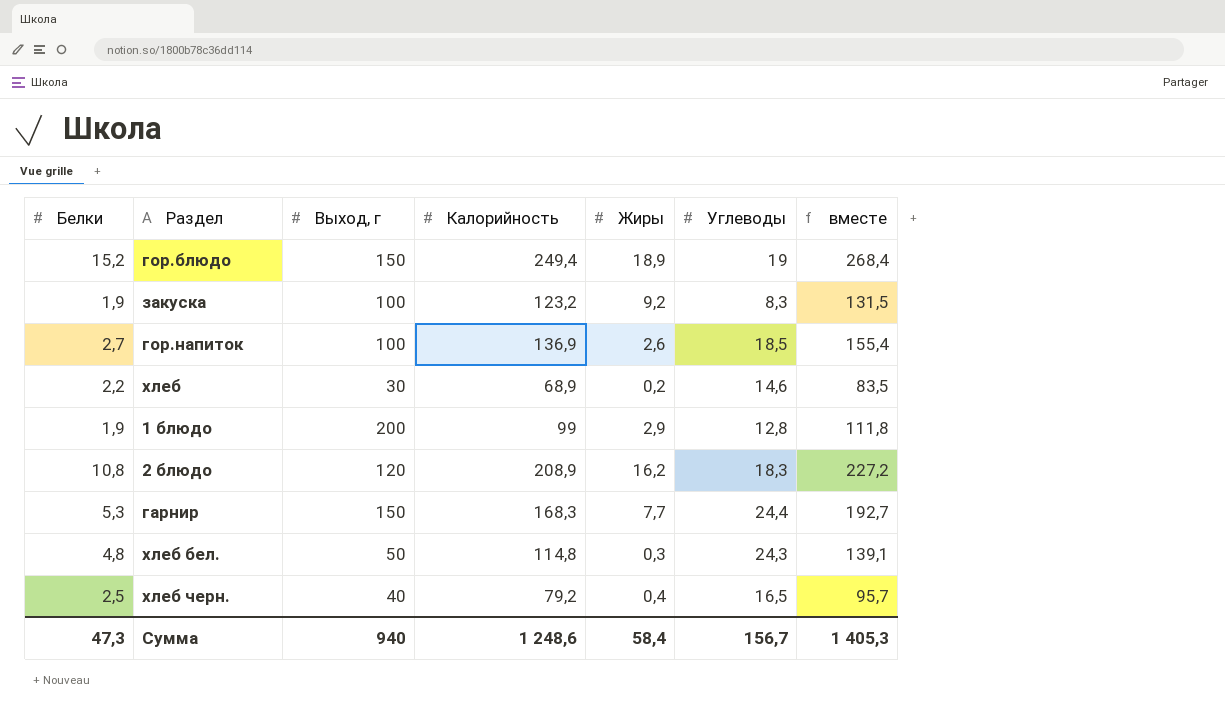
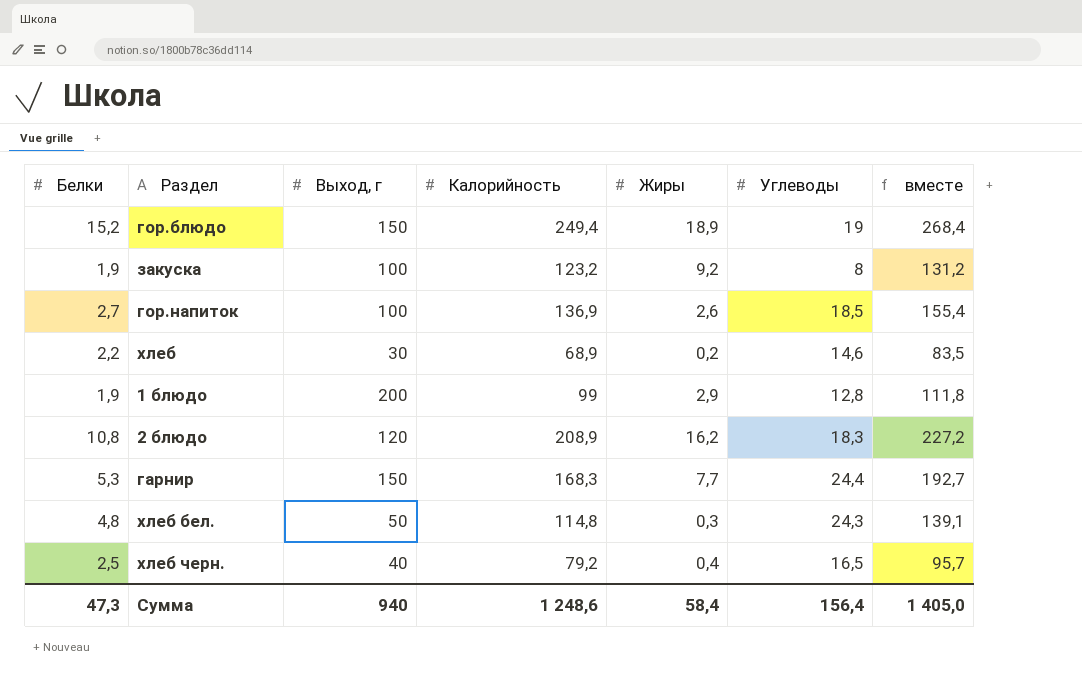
закуска | Углеводы: 8,3 -> 8
закуска | вместе: 131,5 -> 131,2
Сумма | Углеводы: 156,7 -> 156,4
Сумма | вместе: 1 405,3 -> 1 405,0

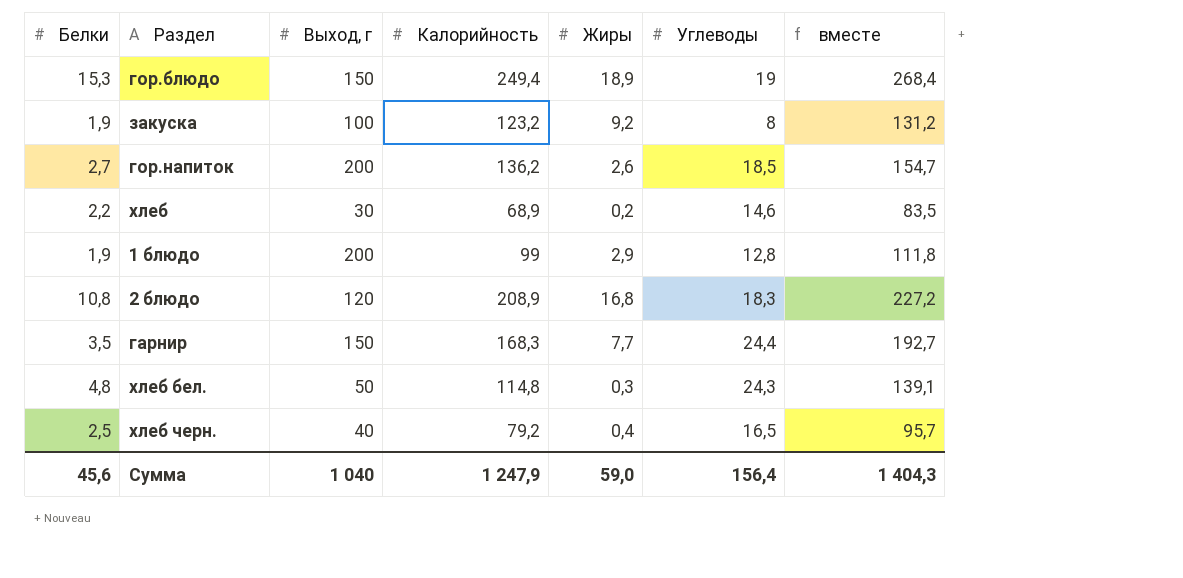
гор.блюдо | Белки: 15,2 -> 15,3
гор.напиток | Выход, г: 100 -> 200
гор.напиток | Калорийность: 136,9 -> 136,2
гор.напиток | вместе: 155,4 -> 154,7
2 блюдо | Жиры: 16,2 -> 16,8
гарнир | Белки: 5,3 -> 3,5
Сумма | Белки: 47,3 -> 45,6
Сумма | Выход, г: 940 -> 1 040
Сумма | Калорийность: 1 248,6 -> 1 247,9
Сумма | Жиры: 58,4 -> 59,0
Сумма | вместе: 1 405,0 -> 1 404,3

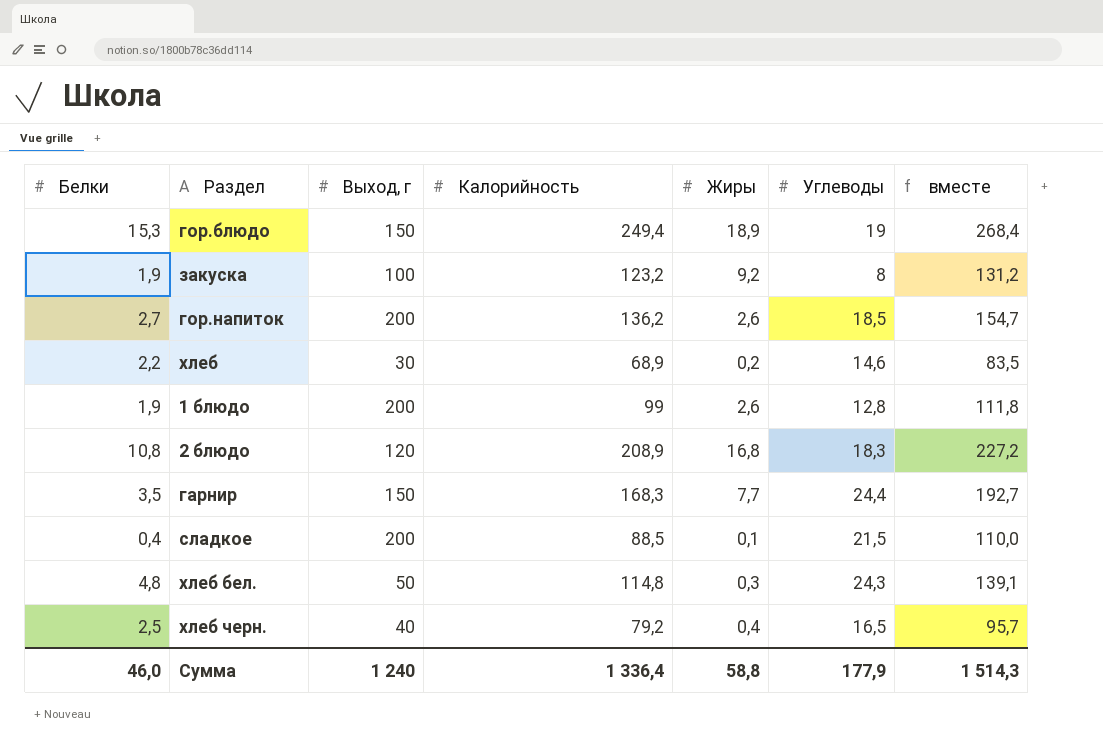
1 блюдо | Жиры: 2,9 -> 2,6
row сладкое: none -> 0,4 | 200 | 88,5 | 0,1 | 21,5 | 110,0
Сумма | Белки: 45,6 -> 46,0
Сумма | Выход, г: 1 040 -> 1 240
Сумма | Калорийность: 1 247,9 -> 1 336,4
Сумма | Жиры: 59,0 -> 58,8
Сумма | Углеводы: 156,4 -> 177,9
Сумма | вместе: 1 404,3 -> 1 514,3

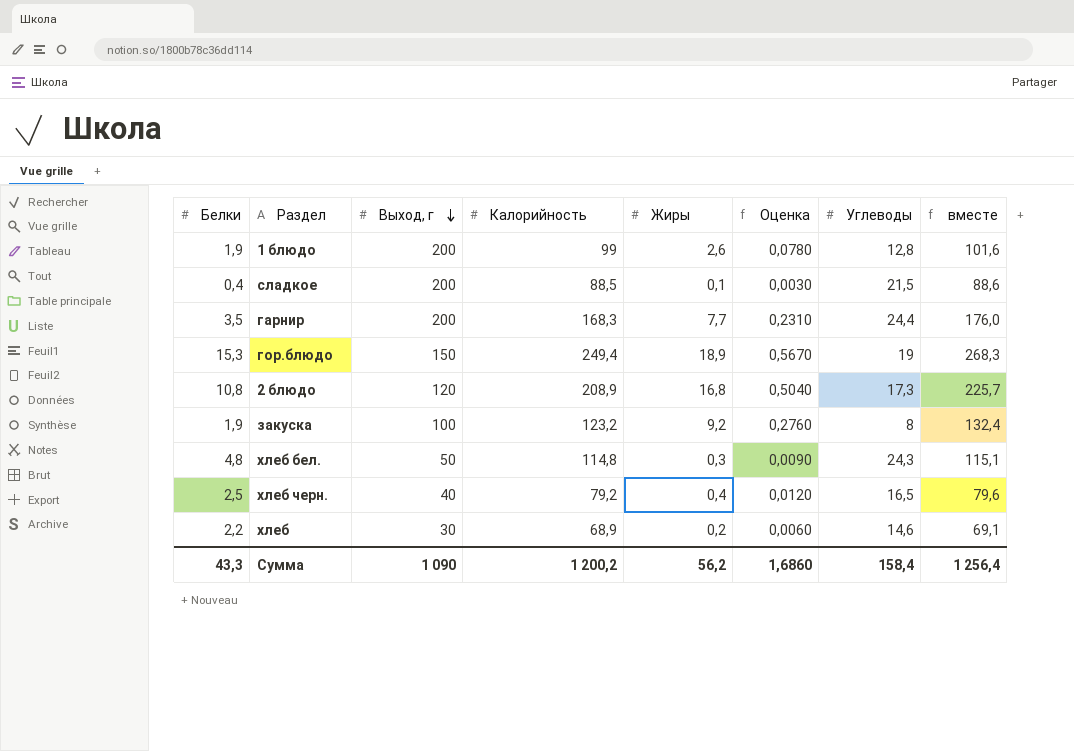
row order: none -> Выход, г descending
column Оценка | formula: none -> [Жиры] * 0,03
column вместе | formula: [Калорийность] + [Углеводы] -> [Калорийность] + [Жиры]
row гор.напиток: 2,7 | 200 | 136,2 | 2,6 | 18,5 | 154,7 -> none
гарнир | Выход, г: 150 -> 200
2 блюдо | Углеводы: 18,3 -> 17,3
Сумма | Белки: 46,0 -> 43,3
Сумма | Выход, г: 1 240 -> 1 090
Сумма | Калорийность: 1 336,4 -> 1 200,2
Сумма | Жиры: 58,8 -> 56,2
Сумма | Углеводы: 177,9 -> 158,4
Сумма | вместе: 1 514,3 -> 1 256,4

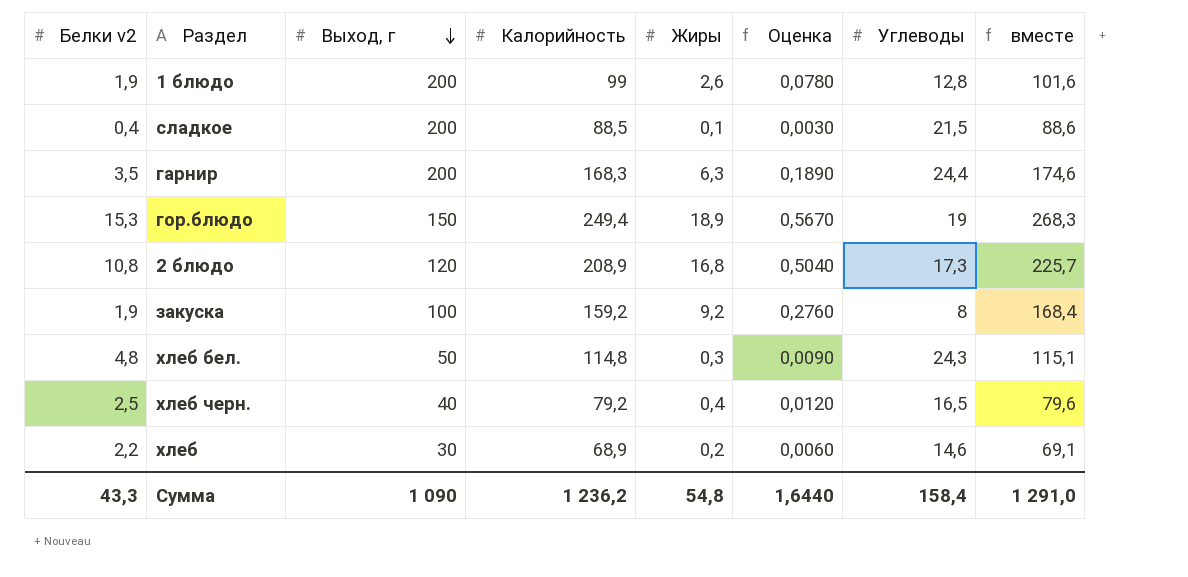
column name: Белки -> Белки v2
гарнир | Жиры: 7,7 -> 6,3
гарнир | Оценка: 0,2310 -> 0,1890
гарнир | вместе: 176,0 -> 174,6
закуска | Калорийность: 123,2 -> 159,2
закуска | вместе: 132,4 -> 168,4
Сумма | Калорийность: 1 200,2 -> 1 236,2
Сумма | Жиры: 56,2 -> 54,8
Сумма | Оценка: 1,6860 -> 1,6440
Сумма | вместе: 1 256,4 -> 1 291,0

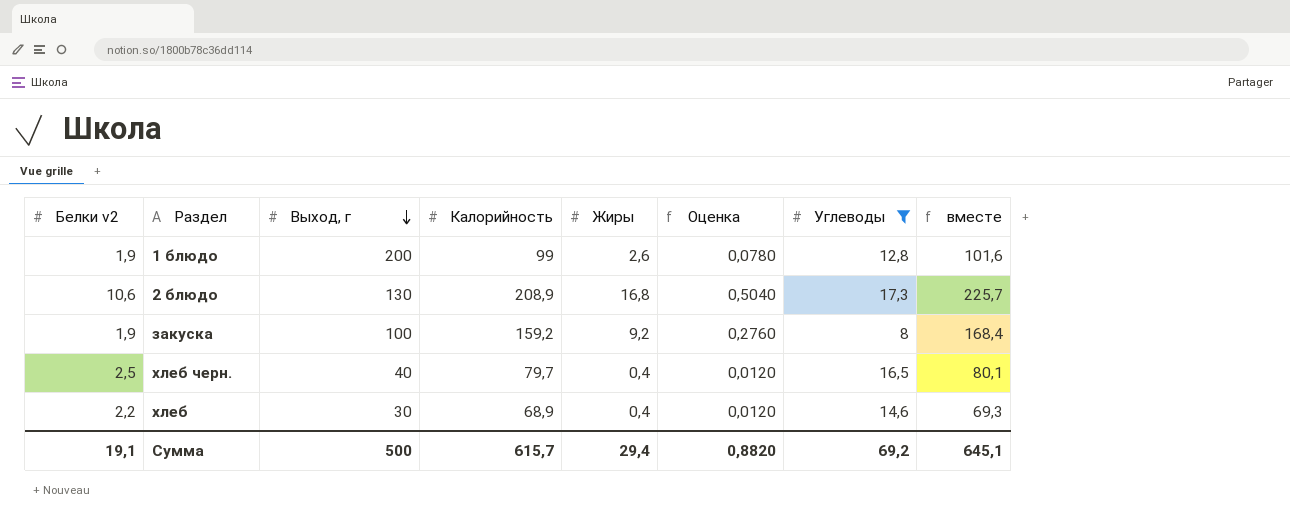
filter: none -> Углеводы <= 17,3
2 блюдо | Белки v2: 10,8 -> 10,6
2 блюдо | Выход, г: 120 -> 130
хлеб черн. | Калорийность: 79,2 -> 79,7
хлеб черн. | вместе: 79,6 -> 80,1
хлеб | Жиры: 0,2 -> 0,4
хлеб | Оценка: 0,0060 -> 0,0120
хлеб | вместе: 69,1 -> 69,3
Сумма | Белки v2: 43,3 -> 19,1
Сумма | Выход, г: 1 090 -> 500
Сумма | Калорийность: 1 236,2 -> 615,7
Сумма | Жиры: 54,8 -> 29,4
Сумма | Оценка: 1,6440 -> 0,8820
Сумма | Углеводы: 158,4 -> 69,2
Сумма | вместе: 1 291,0 -> 645,1

